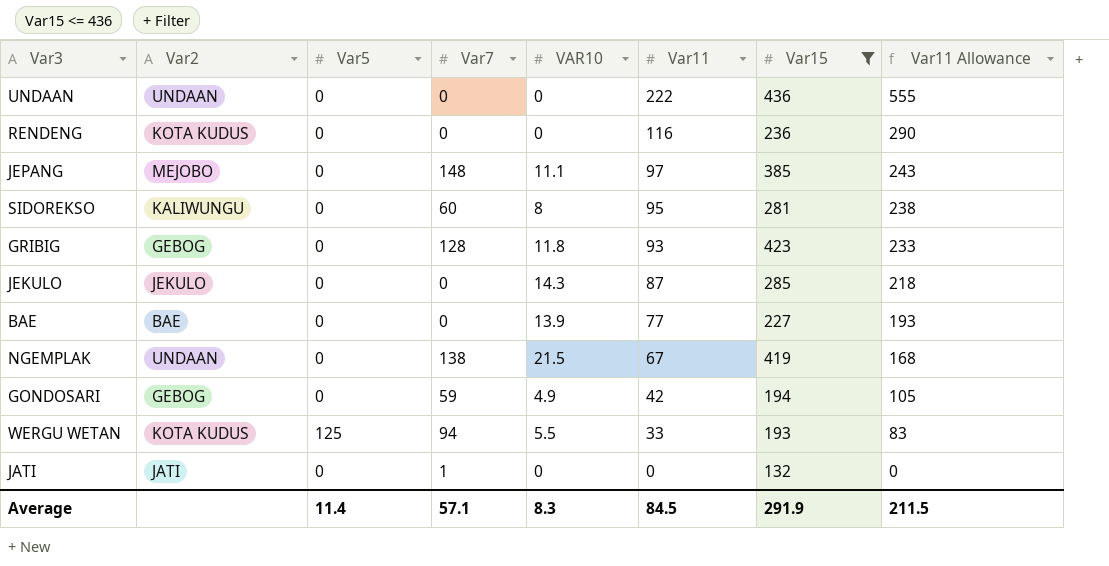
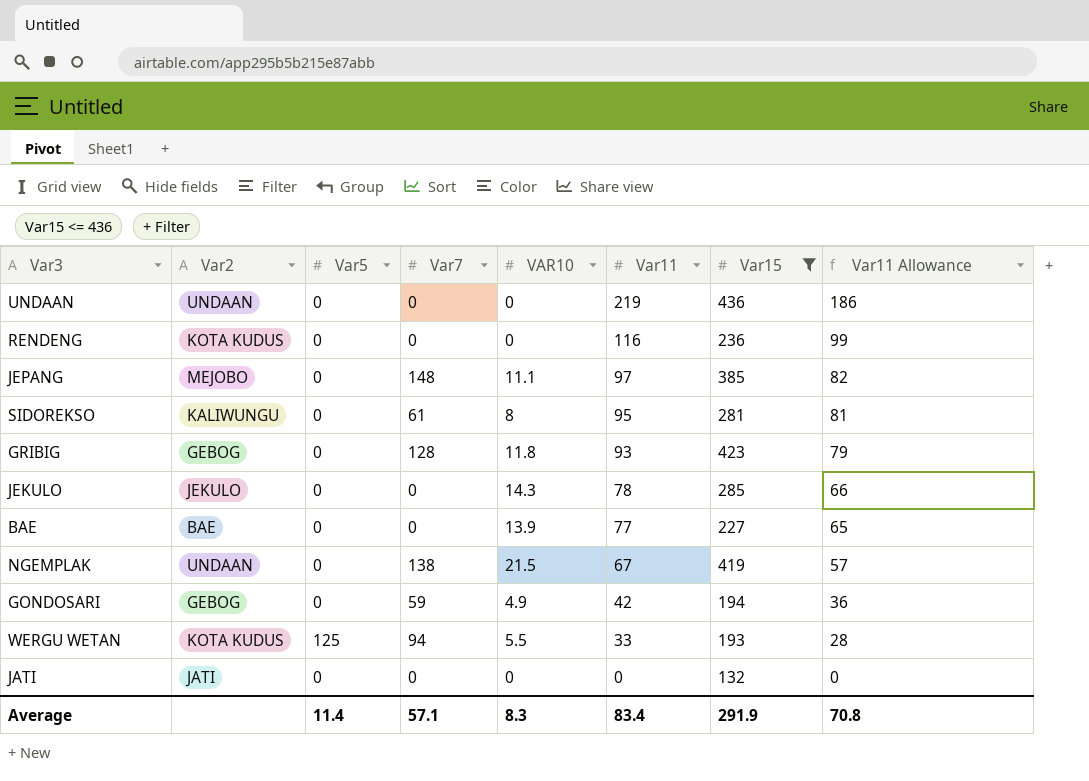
column Var11 Allowance | formula: [Var11] * 2.5 -> [Var11] * 0.85
UNDAAN | Var11: 222 -> 219
SIDOREKSO | Var7: 60 -> 61
JEKULO | Var11: 87 -> 78
JATI | Var7: 1 -> 0
Average | Var11: 84.5 -> 83.4
Average | Var11 Allowance: 211.5 -> 70.8

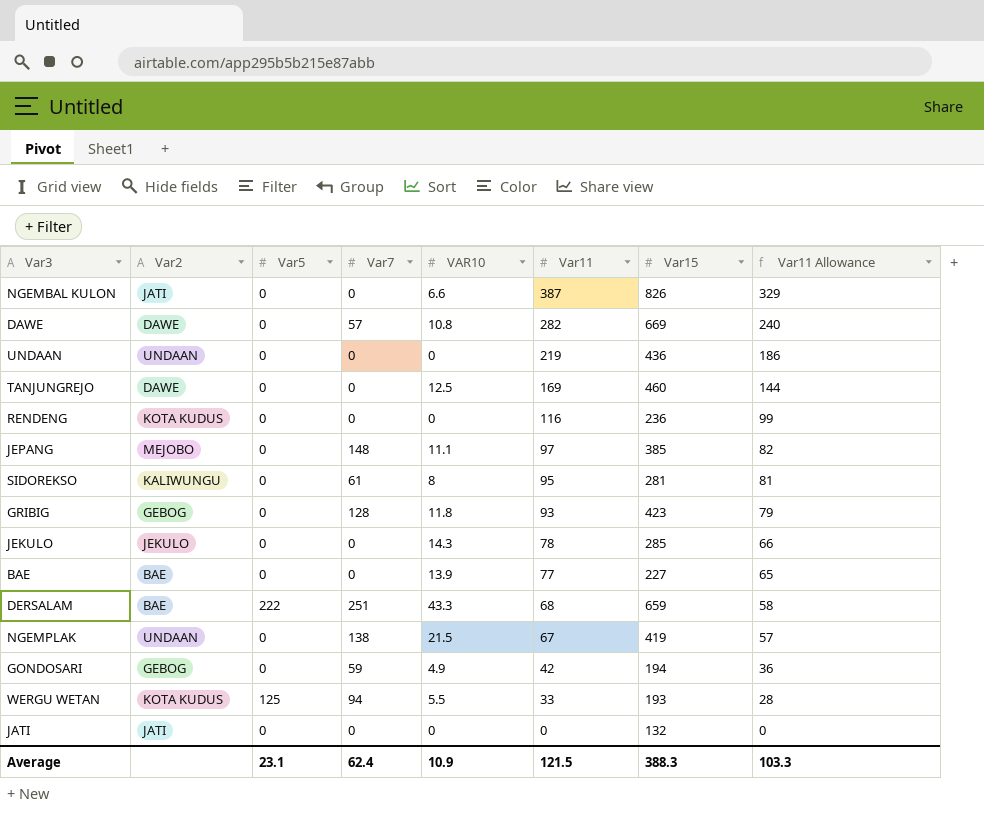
filter: Var15 <= 436 -> none
Average | Var5: 11.4 -> 23.1
Average | Var7: 57.1 -> 62.4
Average | VAR10: 8.3 -> 10.9
Average | Var11: 83.4 -> 121.5
Average | Var15: 291.9 -> 388.3
Average | Var11 Allowance: 70.8 -> 103.3

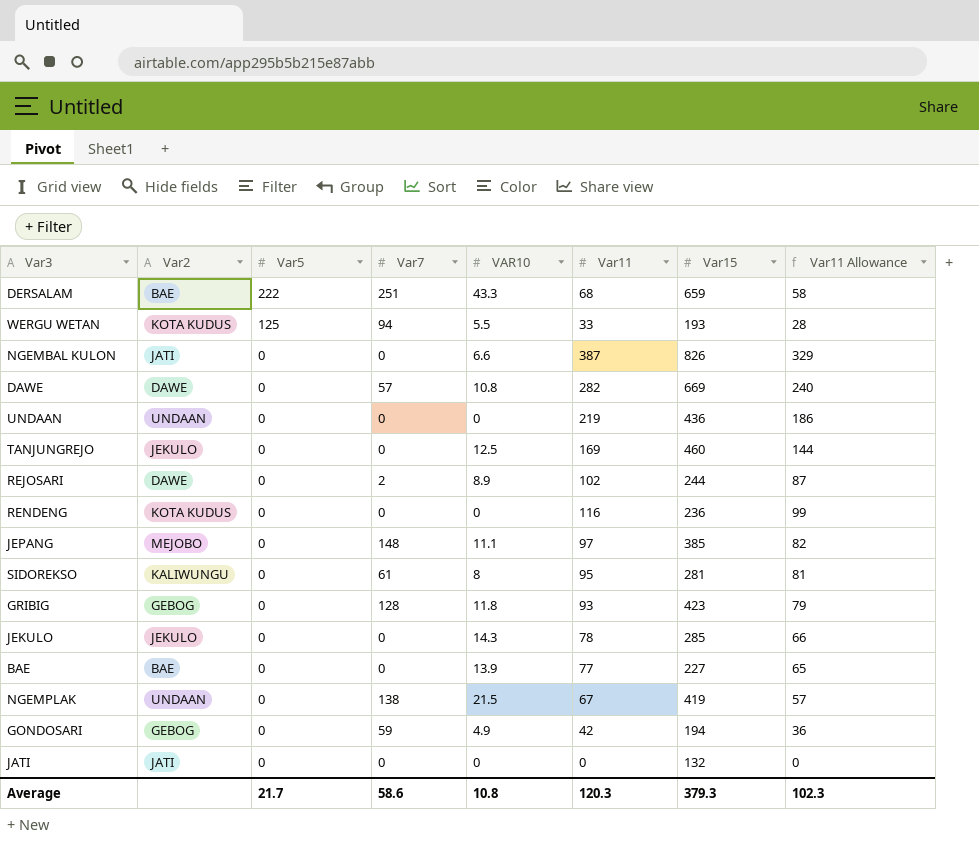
row order: Var11 descending -> Var5 descending
TANJUNGREJO | Var2: DAWE -> JEKULO
row REJOSARI: none -> DAWE | 0 | 2 | 8.9 | 102 | 244 | 87
Average | Var5: 23.1 -> 21.7
Average | Var7: 62.4 -> 58.6
Average | VAR10: 10.9 -> 10.8
Average | Var11: 121.5 -> 120.3
Average | Var15: 388.3 -> 379.3
Average | Var11 Allowance: 103.3 -> 102.3

